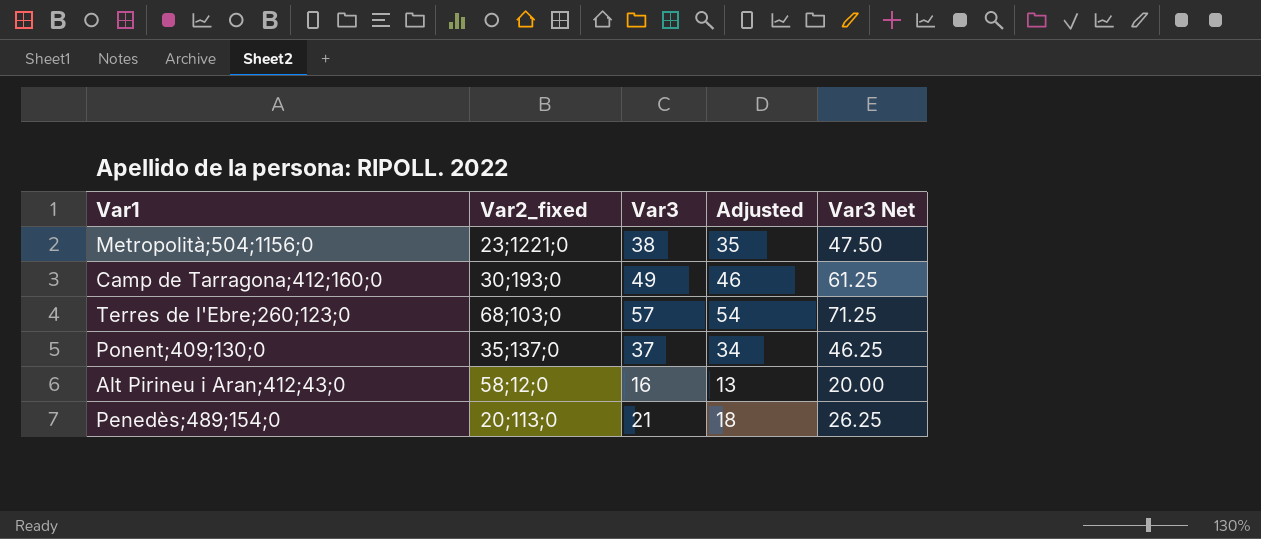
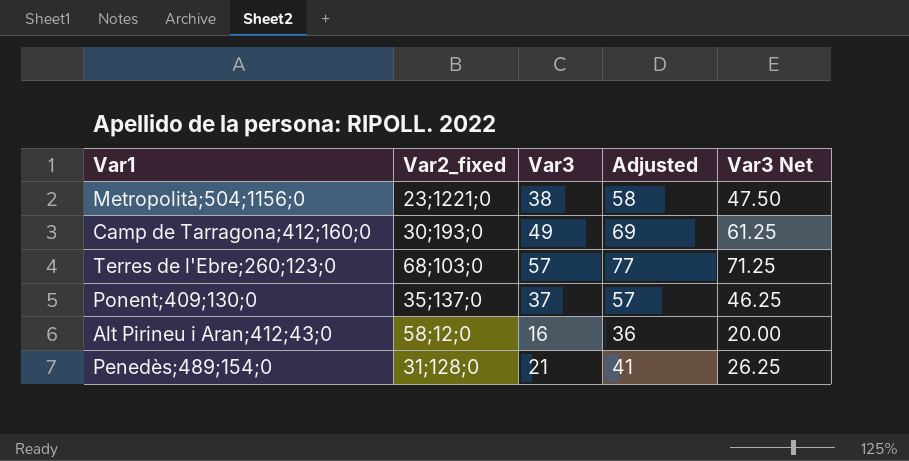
column Adjusted | formula: [Var3] - 3 -> [Var3] + 20
Penedès;489;154;0 | Var2_fixed: 20;113;0 -> 31;128;0

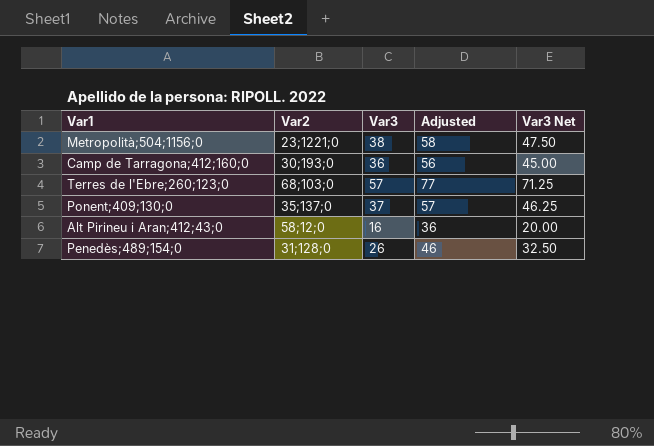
column name: Var2_fixed -> Var2
Camp de Tarragona;412;160;0 | Var3: 49 -> 36
Camp de Tarragona;412;160;0 | Adjusted: 69 -> 56
Camp de Tarragona;412;160;0 | Var3 Net: 61.25 -> 45.00
Penedès;489;154;0 | Var3: 21 -> 26
Penedès;489;154;0 | Adjusted: 41 -> 46
Penedès;489;154;0 | Var3 Net: 26.25 -> 32.50

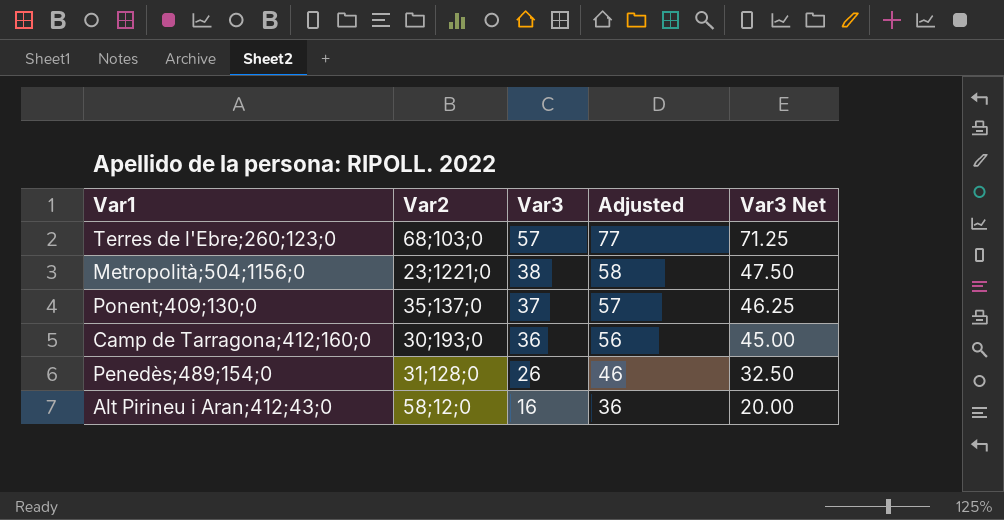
row order: none -> Var3 descending

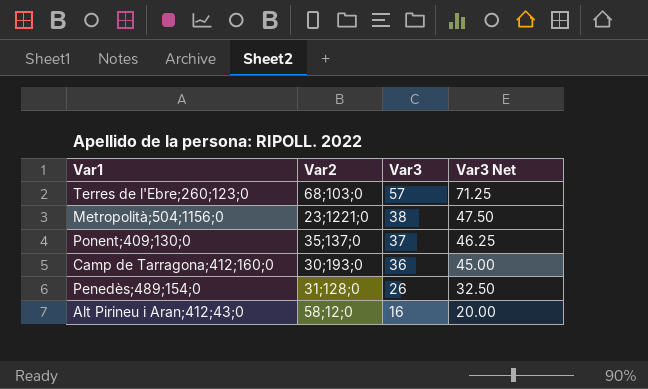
column Adjusted | formula: [Var3] + 20 -> none

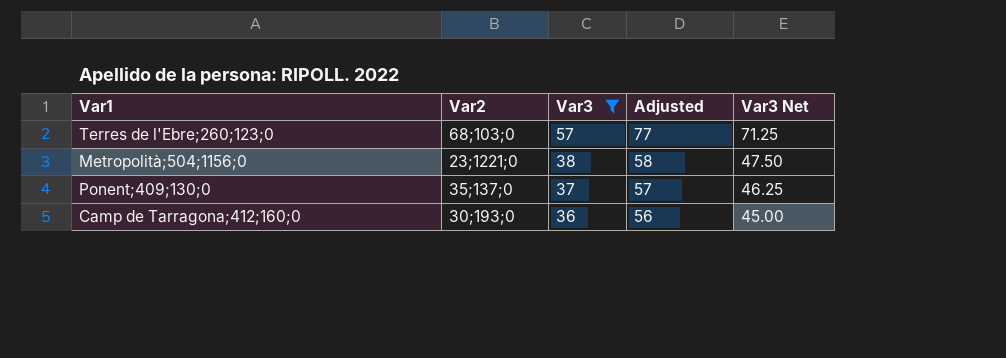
filter: none -> Var3 >= 36
column Adjusted | formula: none -> [Var3] + 20

